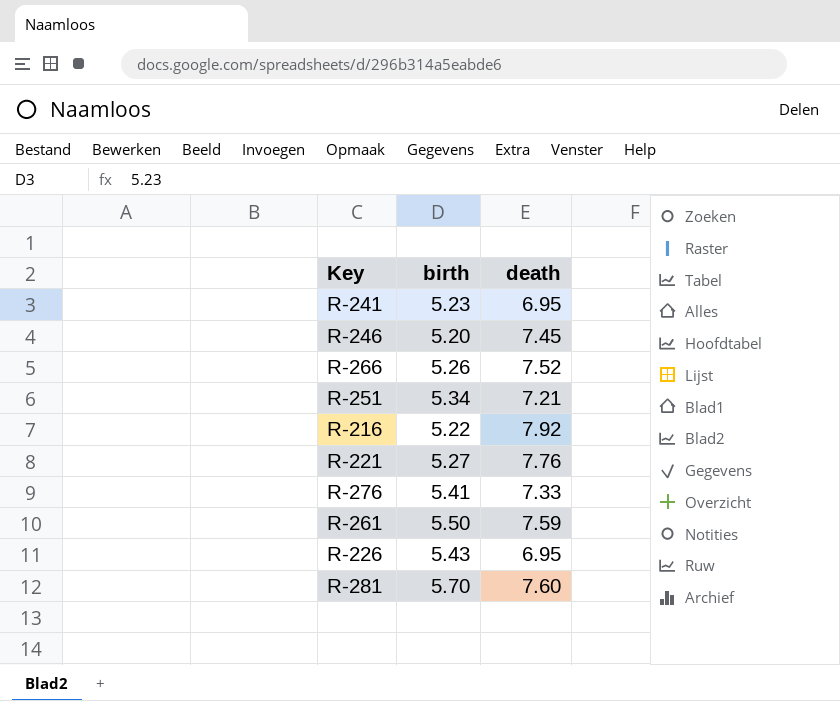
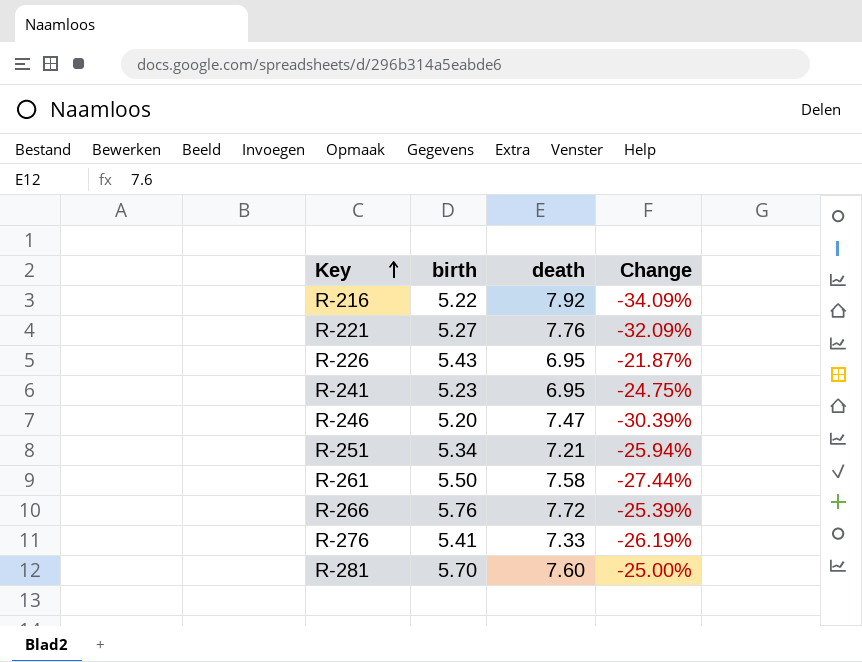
row order: none -> Key ascending
column Change | formula: none -> ([birth] - [death]) / [death]
R-246 | death: 7.45 -> 7.47
R-261 | death: 7.59 -> 7.58
R-266 | birth: 5.26 -> 5.76
R-266 | death: 7.52 -> 7.72

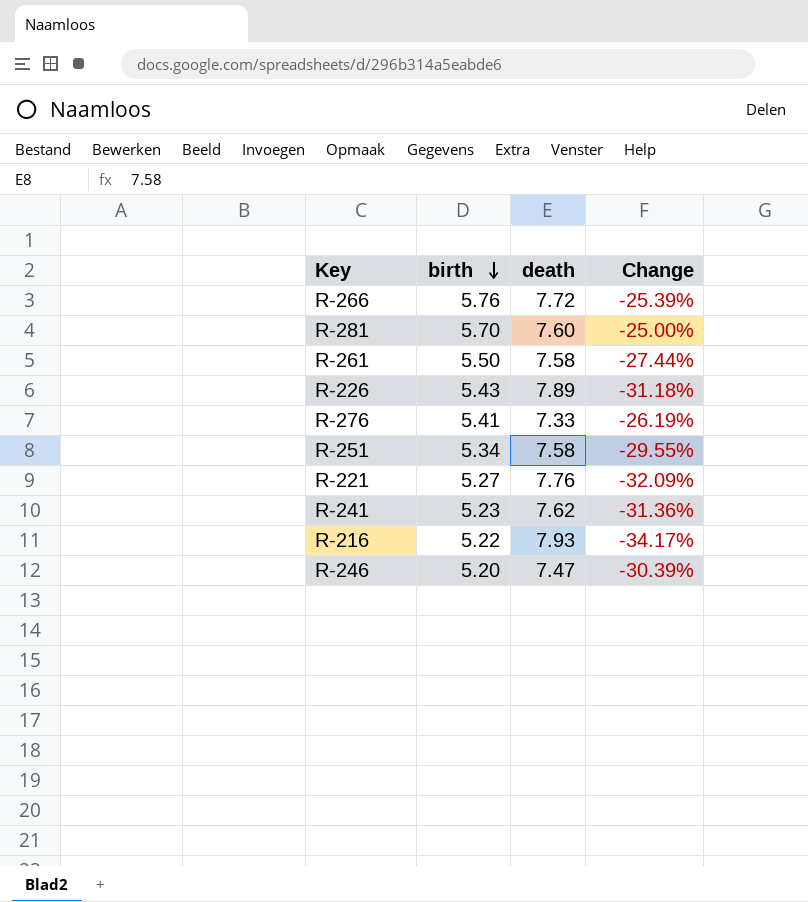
row order: Key ascending -> birth descending
R-226 | death: 6.95 -> 7.89
R-226 | Change: -21.87% -> -31.18%
R-251 | death: 7.21 -> 7.58
R-251 | Change: -25.94% -> -29.55%
R-241 | death: 6.95 -> 7.62
R-241 | Change: -24.75% -> -31.36%
R-216 | death: 7.92 -> 7.93
R-216 | Change: -34.09% -> -34.17%

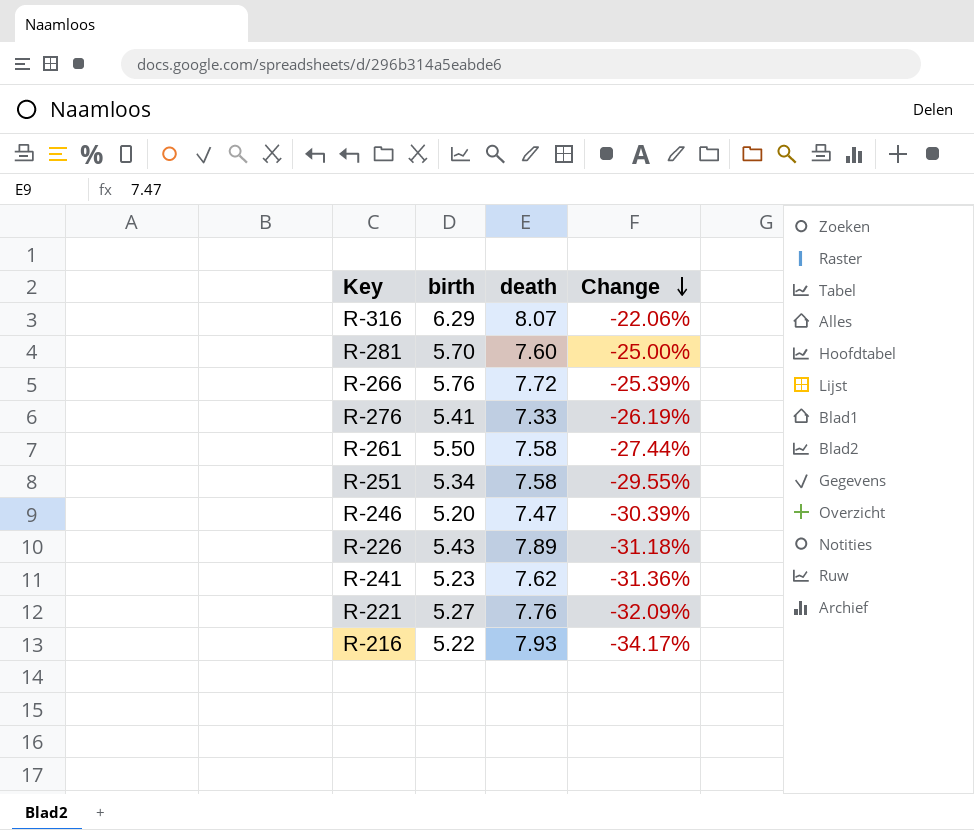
row order: birth descending -> Change descending
row R-316: none -> 6.29 | 8.07 | -22.06%

